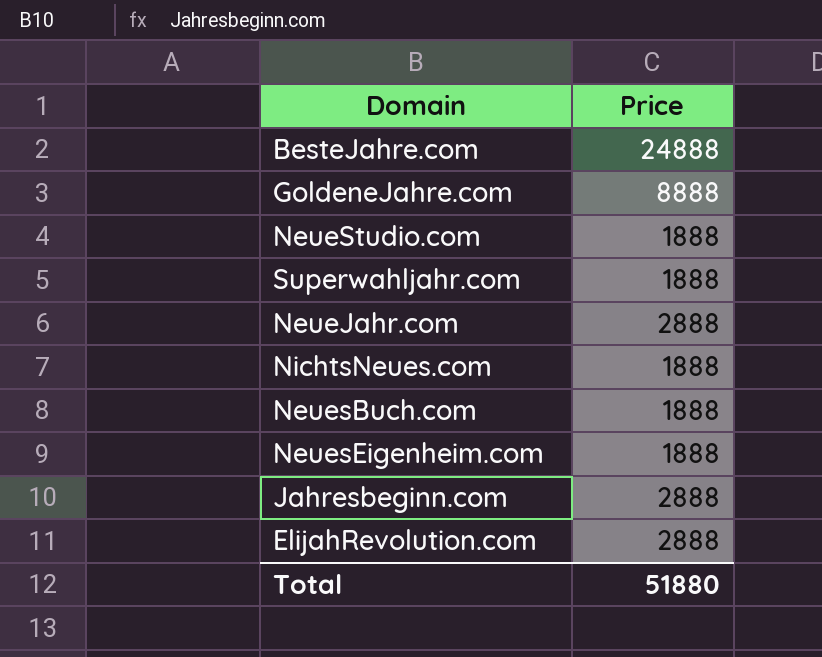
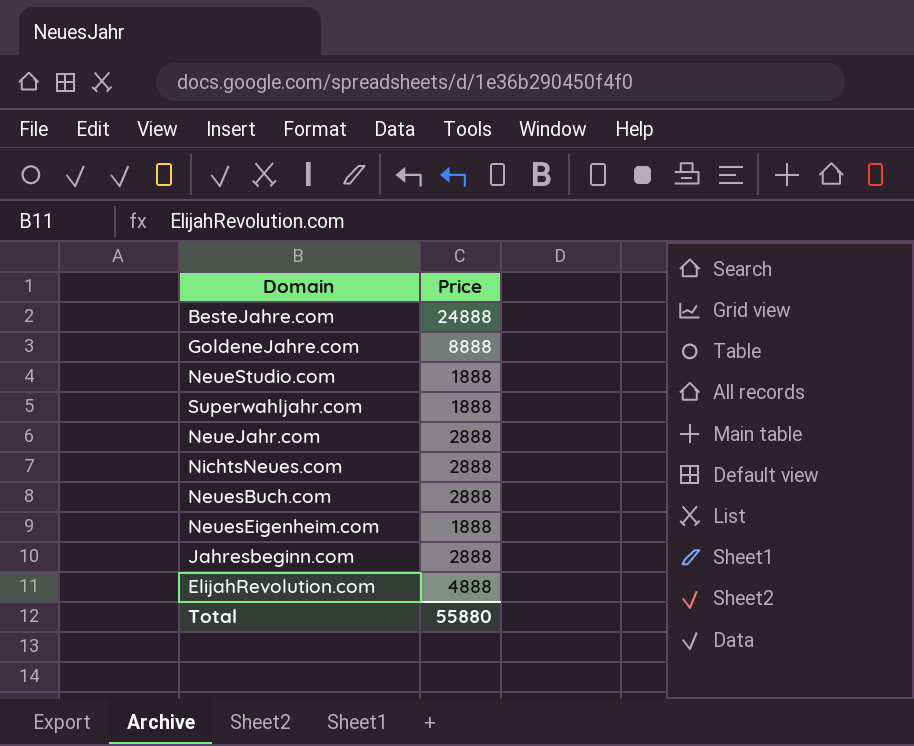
NichtsNeues.com | Price: 1888 -> 2888
NeuesBuch.com | Price: 1888 -> 2888
ElijahRevolution.com | Price: 2888 -> 4888
Total | Price: 51880 -> 55880

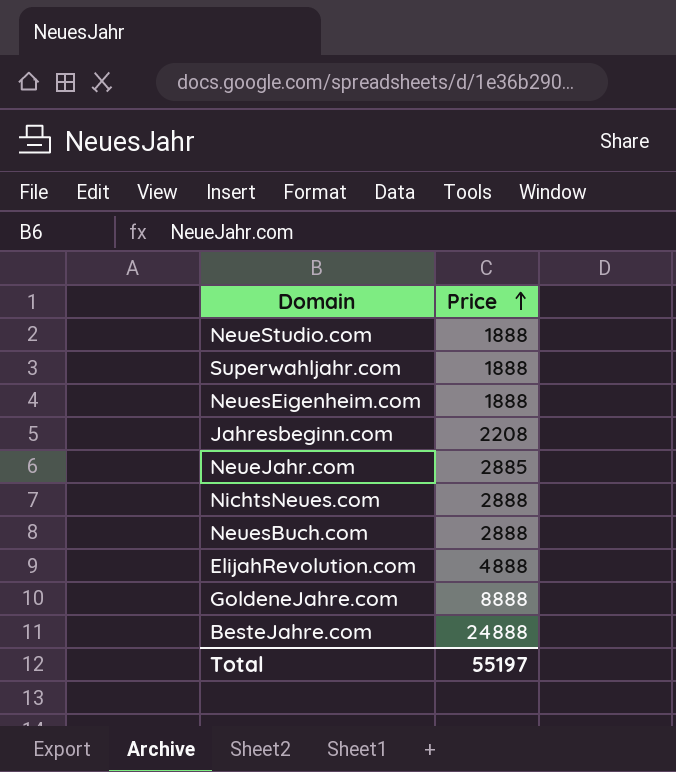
row order: none -> Price ascending
Jahresbeginn.com | Price: 2888 -> 2208
NeueJahr.com | Price: 2888 -> 2885
Total | Price: 55880 -> 55197

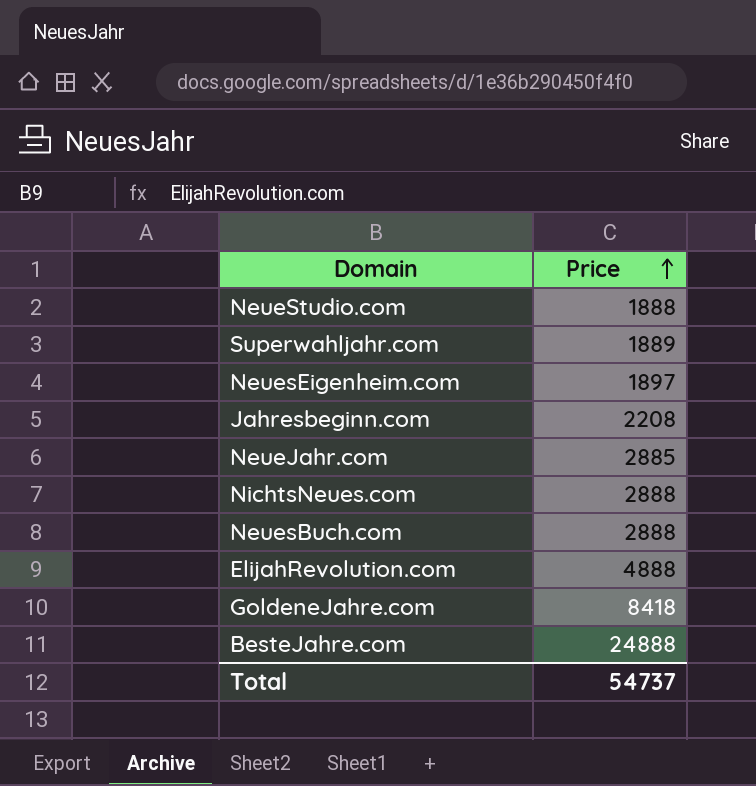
Superwahljahr.com | Price: 1888 -> 1889
NeuesEigenheim.com | Price: 1888 -> 1897
GoldeneJahre.com | Price: 8888 -> 8418
Total | Price: 55197 -> 54737

